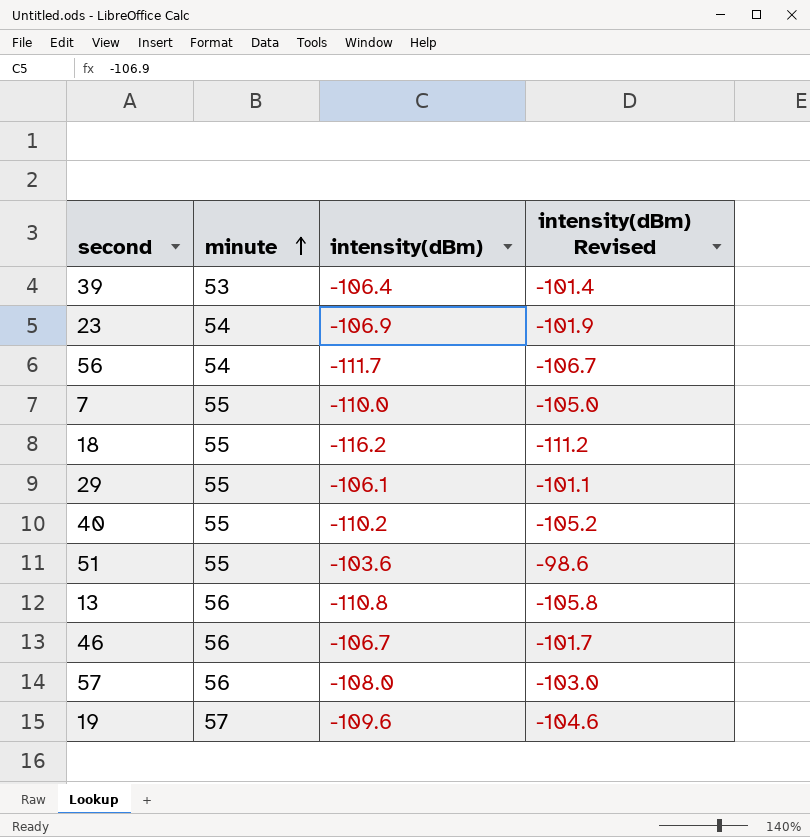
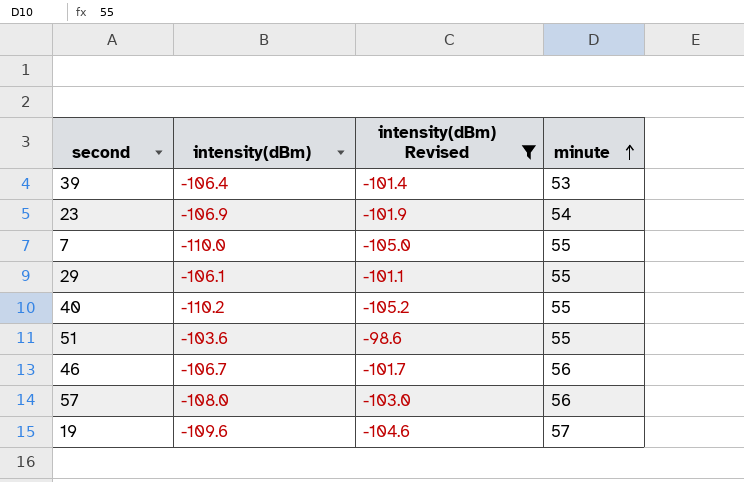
filter: none -> intensity(dBm) Revised >= -105.2
column minute | position: 2 -> 4

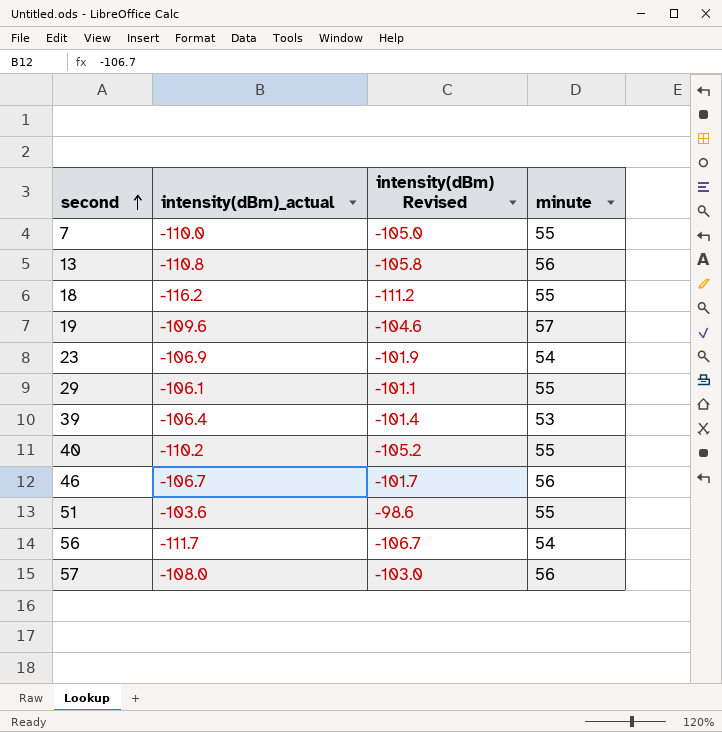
filter: intensity(dBm) Revised >= -105.2 -> none
row order: minute ascending -> second ascending
column name: intensity(dBm) -> intensity(dBm)_actual

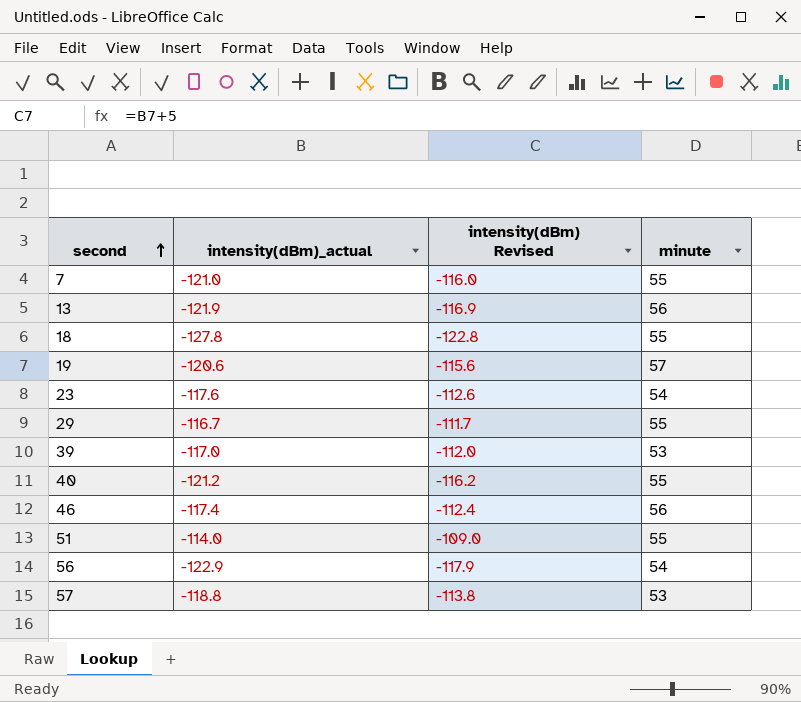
7 | intensity(dBm)_actual: -110.0 -> -121.0
7 | intensity(dBm) Revised: -105.0 -> -116.0
13 | intensity(dBm)_actual: -110.8 -> -121.9
13 | intensity(dBm) Revised: -105.8 -> -116.9
18 | intensity(dBm)_actual: -116.2 -> -127.8
18 | intensity(dBm) Revised: -111.2 -> -122.8
19 | intensity(dBm)_actual: -109.6 -> -120.6
19 | intensity(dBm) Revised: -104.6 -> -115.6
23 | intensity(dBm)_actual: -106.9 -> -117.6
23 | intensity(dBm) Revised: -101.9 -> -112.6
29 | intensity(dBm)_actual: -106.1 -> -116.7
29 | intensity(dBm) Revised: -101.1 -> -111.7
39 | intensity(dBm)_actual: -106.4 -> -117.0
39 | intensity(dBm) Revised: -101.4 -> -112.0
40 | intensity(dBm)_actual: -110.2 -> -121.2
40 | intensity(dBm) Revised: -105.2 -> -116.2
46 | intensity(dBm)_actual: -106.7 -> -117.4
46 | intensity(dBm) Revised: -101.7 -> -112.4
51 | intensity(dBm)_actual: -103.6 -> -114.0
51 | intensity(dBm) Revised: -98.6 -> -109.0
56 | intensity(dBm)_actual: -111.7 -> -122.9
56 | intensity(dBm) Revised: -106.7 -> -117.9
57 | intensity(dBm)_actual: -108.0 -> -118.8
57 | intensity(dBm) Revised: -103.0 -> -113.8
57 | minute: 56 -> 53

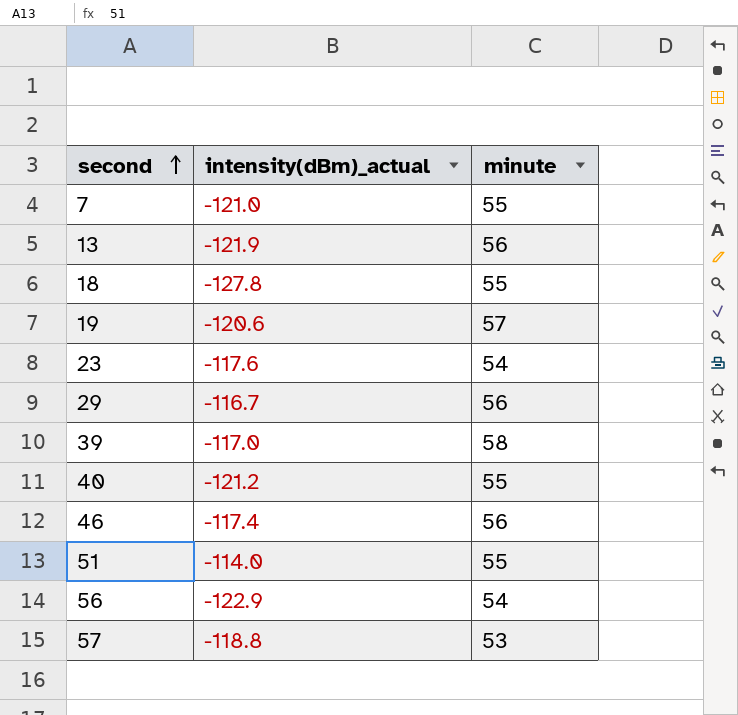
column intensity(dBm) Revised | formula: [intensity(dBm)_actual] + 5 -> none
29 | minute: 55 -> 56
39 | minute: 53 -> 58

